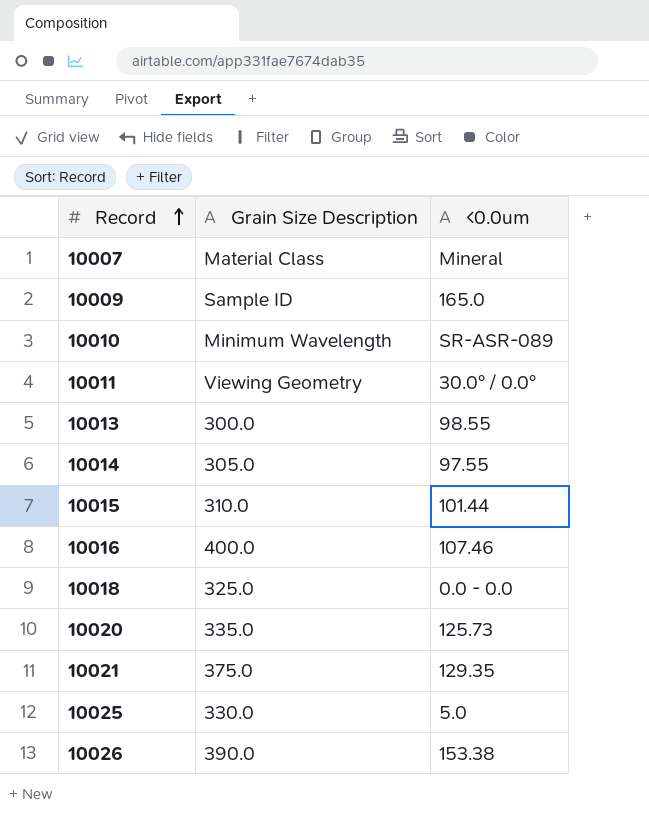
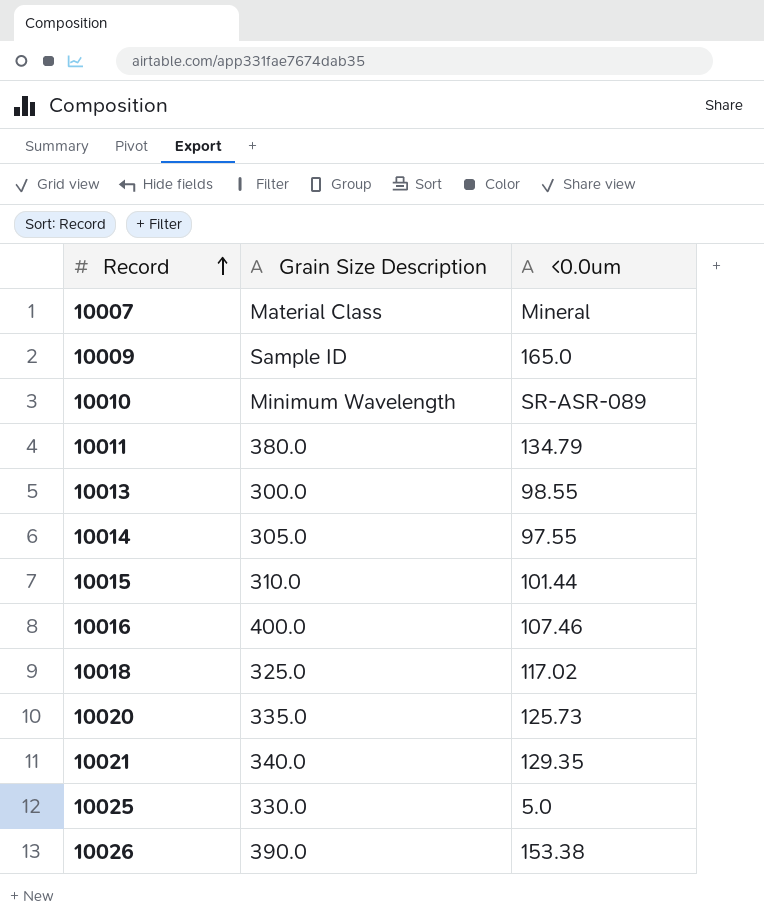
10011 | Grain Size Description: Viewing Geometry -> 380.0
10011 | <0.0um: 30.0° / 0.0° -> 134.79
10018 | <0.0um: 0.0 - 0.0 -> 117.02
10021 | Grain Size Description: 375.0 -> 340.0

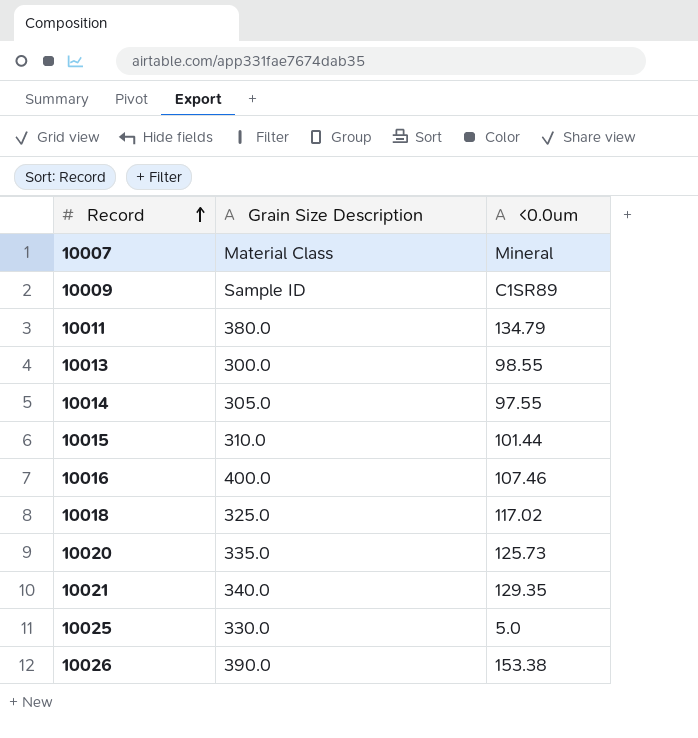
row 10010: Minimum Wavelength | SR-ASR-089 -> none
10009 | <0.0um: 165.0 -> C1SR89

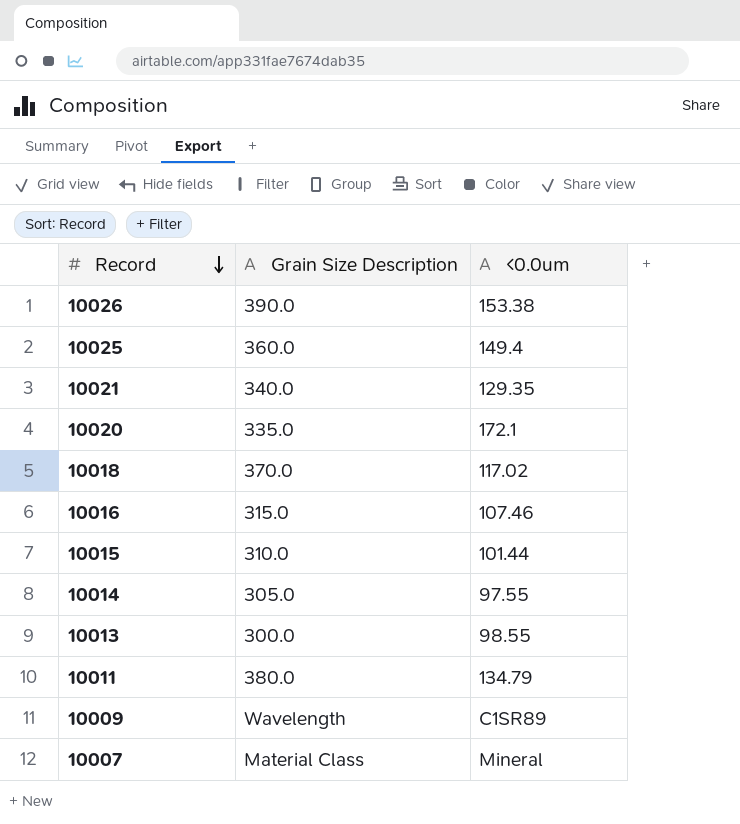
row order: Record ascending -> Record descending
10025 | Grain Size Description: 330.0 -> 360.0
10025 | <0.0um: 5.0 -> 149.4
10020 | <0.0um: 125.73 -> 172.1
10018 | Grain Size Description: 325.0 -> 370.0
10016 | Grain Size Description: 400.0 -> 315.0
10009 | Grain Size Description: Sample ID -> Wavelength

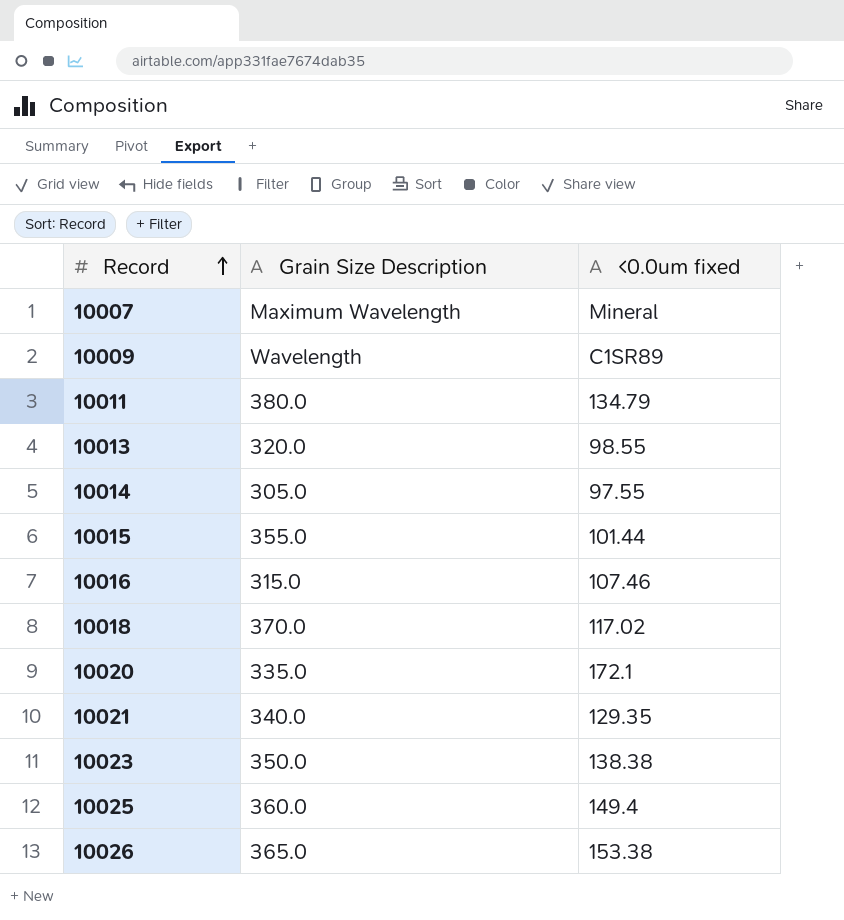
row order: Record descending -> Record ascending
column name: <0.0um -> <0.0um fixed
10007 | Grain Size Description: Material Class -> Maximum Wavelength
10013 | Grain Size Description: 300.0 -> 320.0
10015 | Grain Size Description: 310.0 -> 355.0
row 10023: none -> 350.0 | 138.38
10026 | Grain Size Description: 390.0 -> 365.0

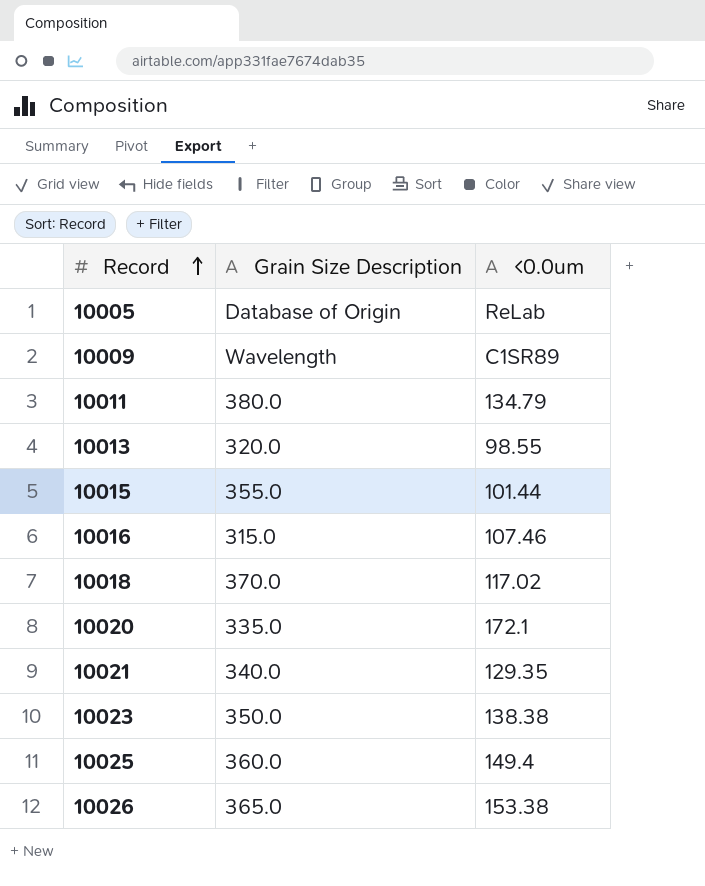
column name: <0.0um fixed -> <0.0um
row 10007: Maximum Wavelength | Mineral -> none
row 10014: 305.0 | 97.55 -> none
row 10005: none -> Database of Origin | ReLab

